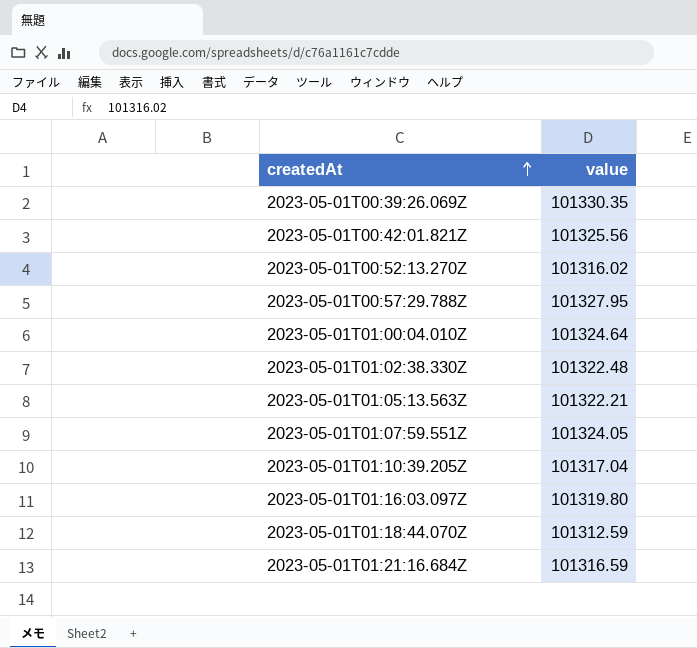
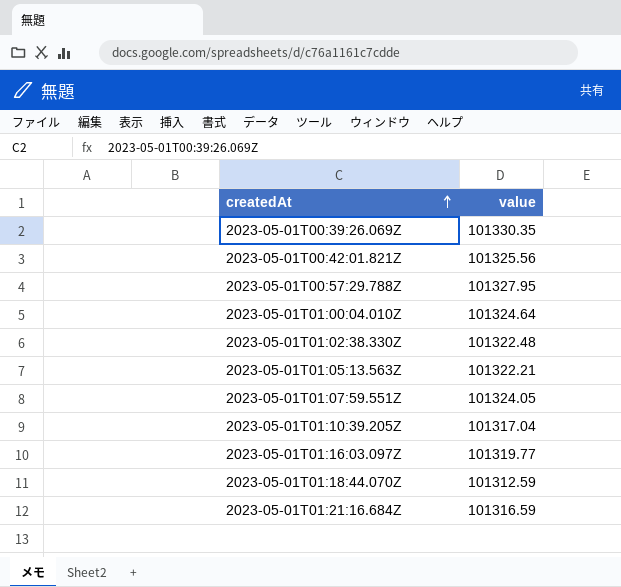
row 2023-05-01T00:52:13.270Z: 101316.02 -> none
2023-05-01T01:16:03.097Z | value: 101319.80 -> 101319.77

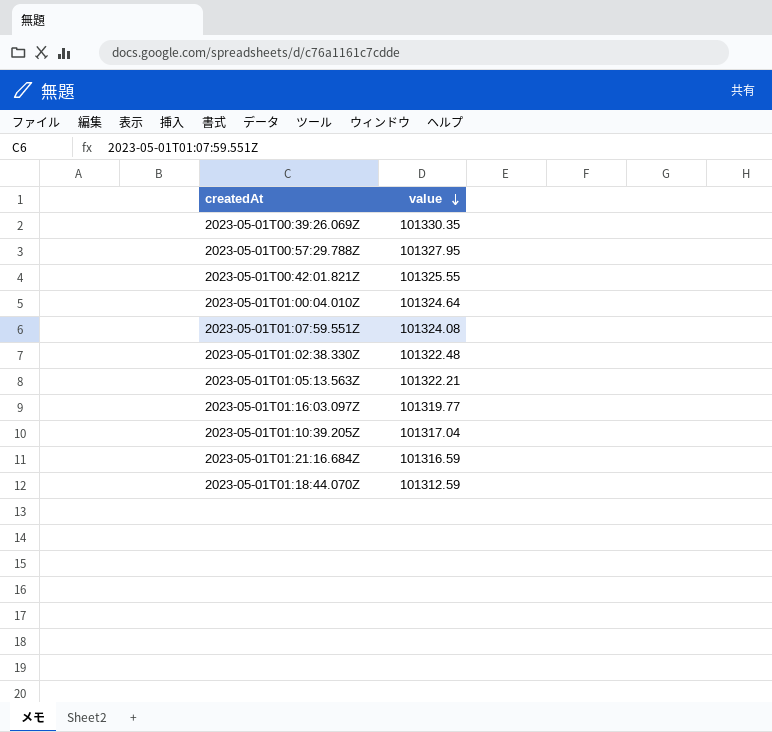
row order: createdAt ascending -> value descending
2023-05-01T00:42:01.821Z | value: 101325.56 -> 101325.55
2023-05-01T01:07:59.551Z | value: 101324.05 -> 101324.08

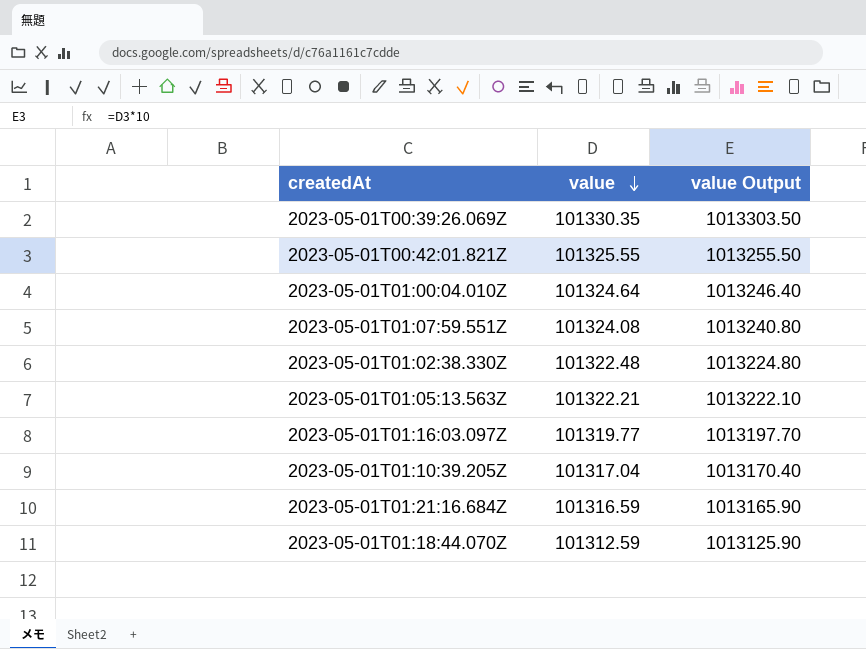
column value Output | formula: none -> [value] * 10
row 2023-05-01T00:57:29.788Z: 101327.95 -> none

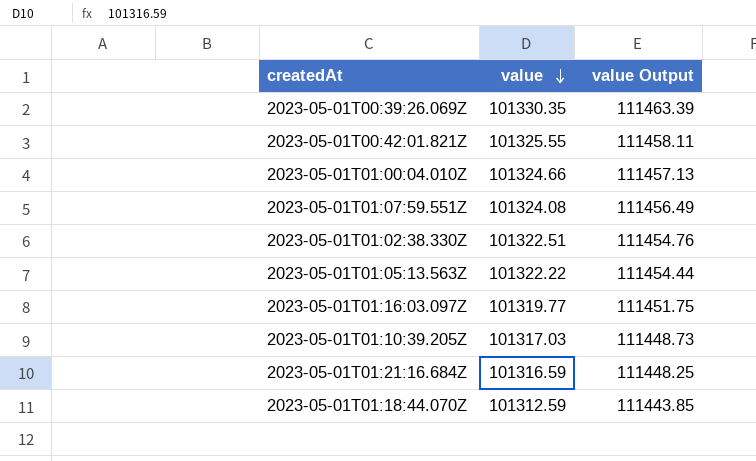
column value Output | formula: [value] * 10 -> [value] * 1.1
2023-05-01T01:00:04.010Z | value: 101324.64 -> 101324.66
2023-05-01T01:02:38.330Z | value: 101322.48 -> 101322.51
2023-05-01T01:05:13.563Z | value: 101322.21 -> 101322.22
2023-05-01T01:10:39.205Z | value: 101317.04 -> 101317.03

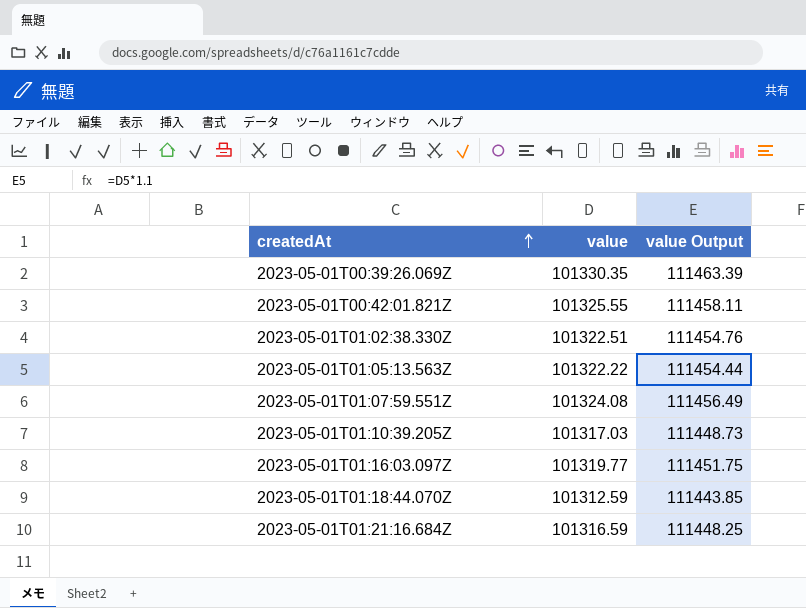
row order: value descending -> createdAt ascending
row 2023-05-01T01:00:04.010Z: 101324.66 | 111457.13 -> none

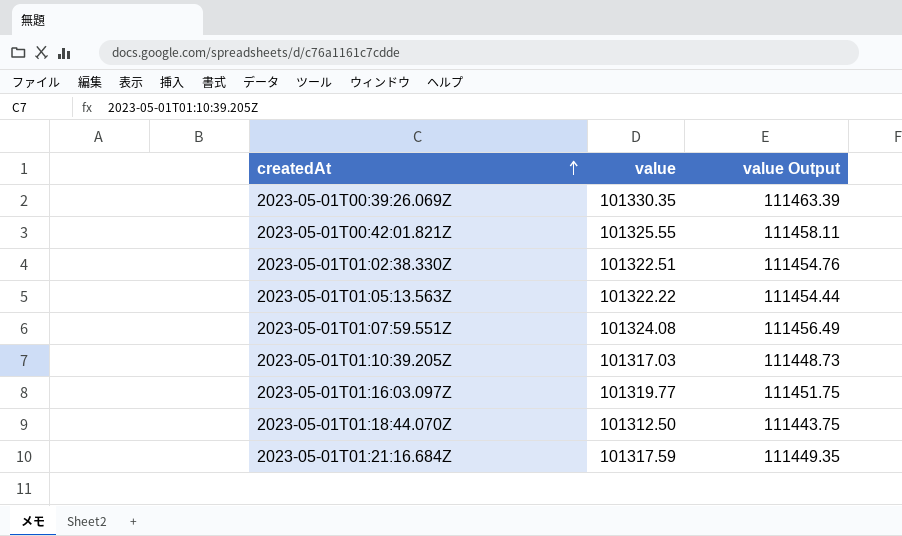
2023-05-01T01:18:44.070Z | value: 101312.59 -> 101312.50
2023-05-01T01:18:44.070Z | value Output: 111443.85 -> 111443.75
2023-05-01T01:21:16.684Z | value: 101316.59 -> 101317.59
2023-05-01T01:21:16.684Z | value Output: 111448.25 -> 111449.35

